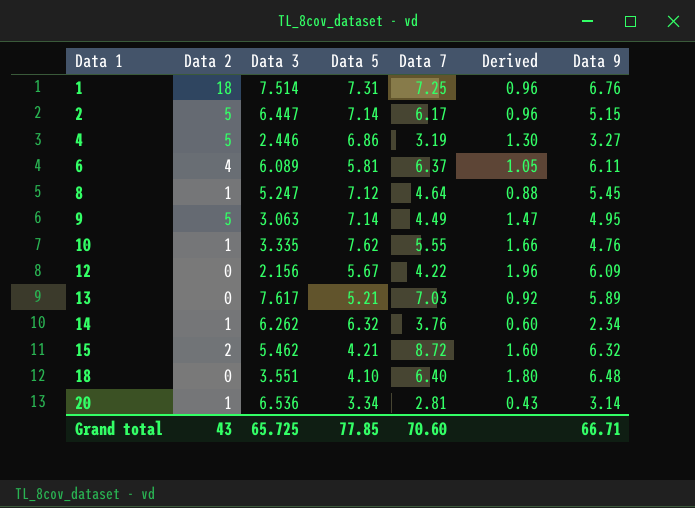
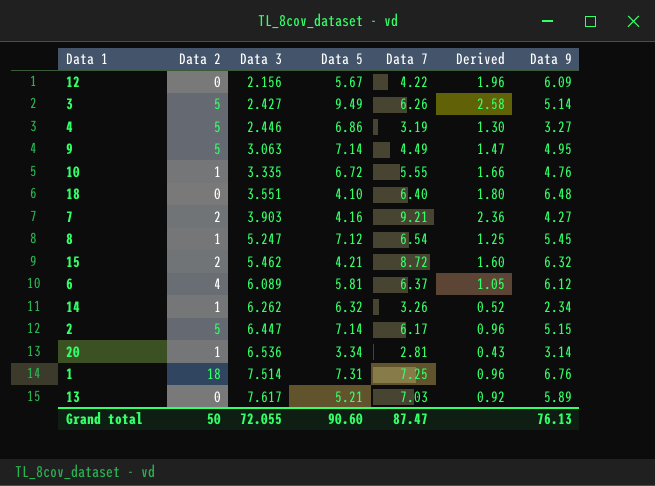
row order: Data 1 ascending -> Data 3 ascending
row 3: none -> 5 | 2.427 | 9.49 | 6.26 | 2.58 | 5.14
10 | Data 5: 7.62 -> 6.72
row 7: none -> 2 | 3.903 | 4.16 | 9.21 | 2.36 | 4.27
8 | Data 7: 4.64 -> 6.54
8 | Derived: 0.88 -> 1.25
6 | Data 9: 6.11 -> 6.12
14 | Data 7: 3.76 -> 3.26
14 | Derived: 0.60 -> 0.52
Grand total | Data 2: 43 -> 50
Grand total | Data 3: 65.725 -> 72.055
Grand total | Data 5: 77.85 -> 90.60
Grand total | Data 7: 70.60 -> 87.47
Grand total | Data 9: 66.71 -> 76.13

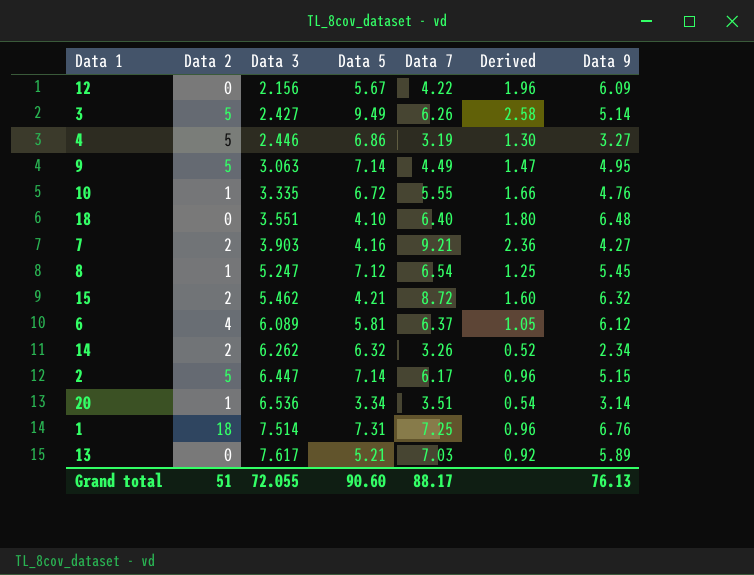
14 | Data 2: 1 -> 2
20 | Data 7: 2.81 -> 3.51
20 | Derived: 0.43 -> 0.54
Grand total | Data 2: 50 -> 51
Grand total | Data 7: 87.47 -> 88.17

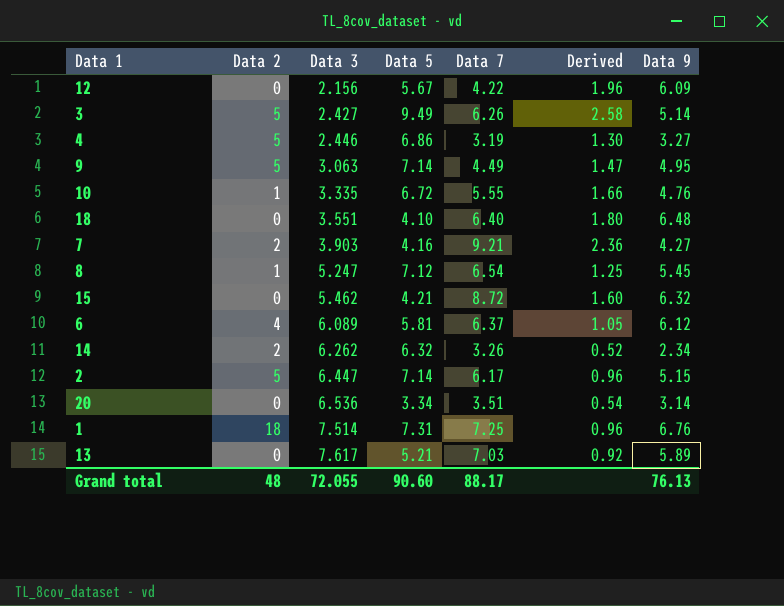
15 | Data 2: 2 -> 0
20 | Data 2: 1 -> 0
Grand total | Data 2: 51 -> 48

